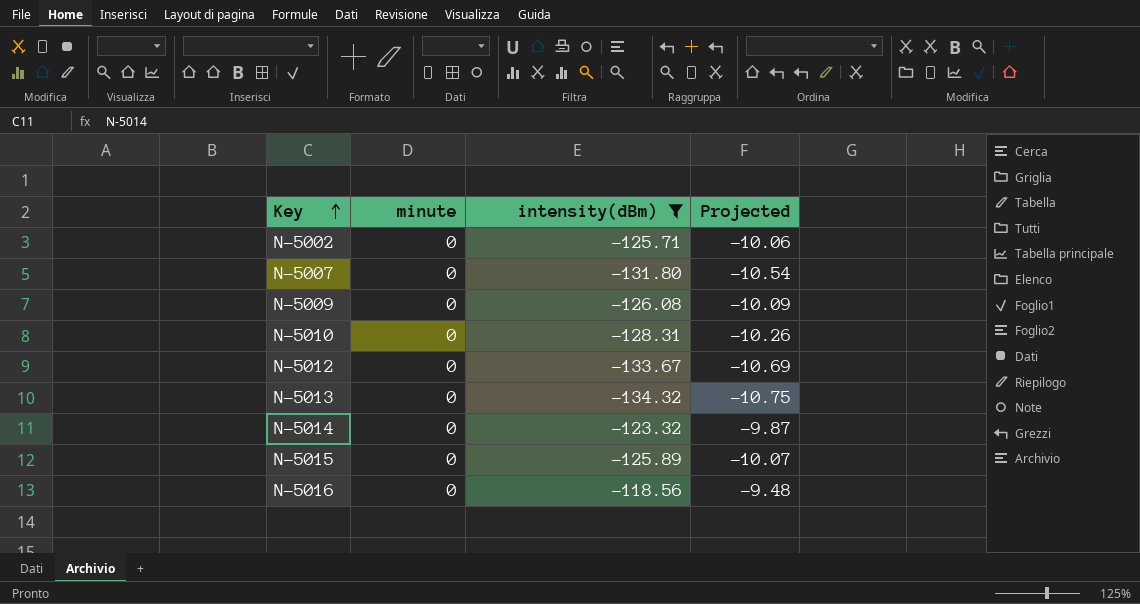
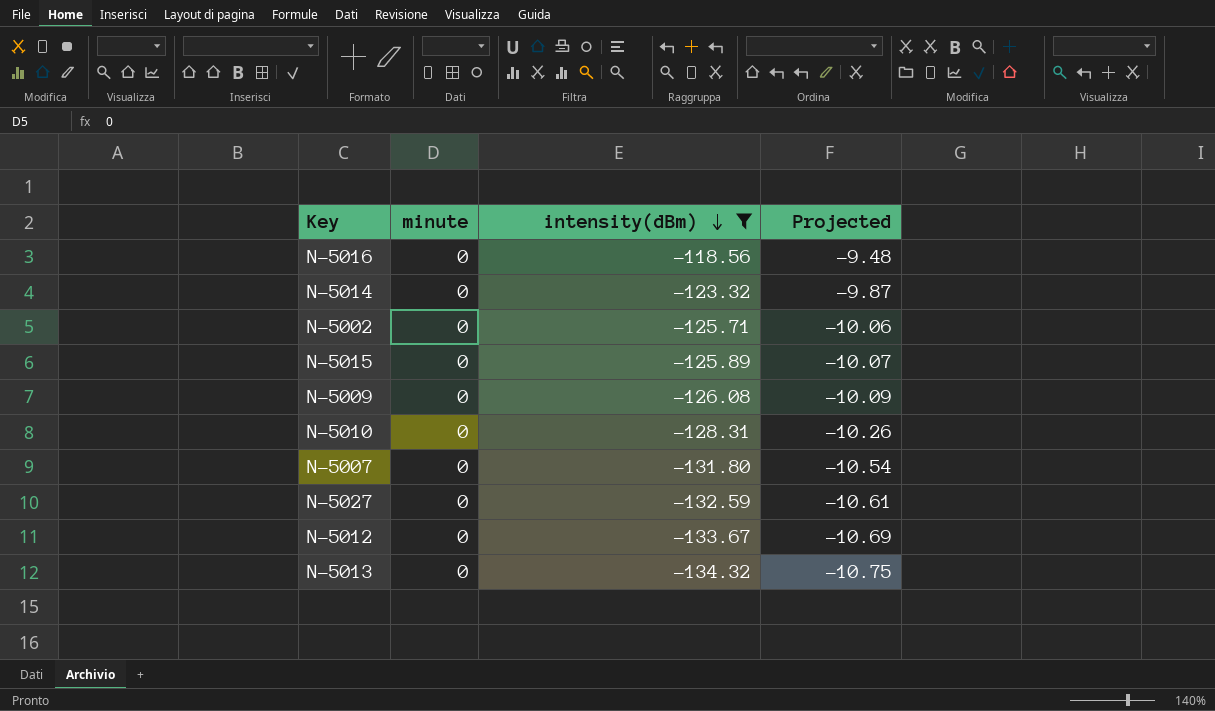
row order: Key ascending -> intensity(dBm) descending
row N-5027: none -> 0 | -132.59 | -10.61

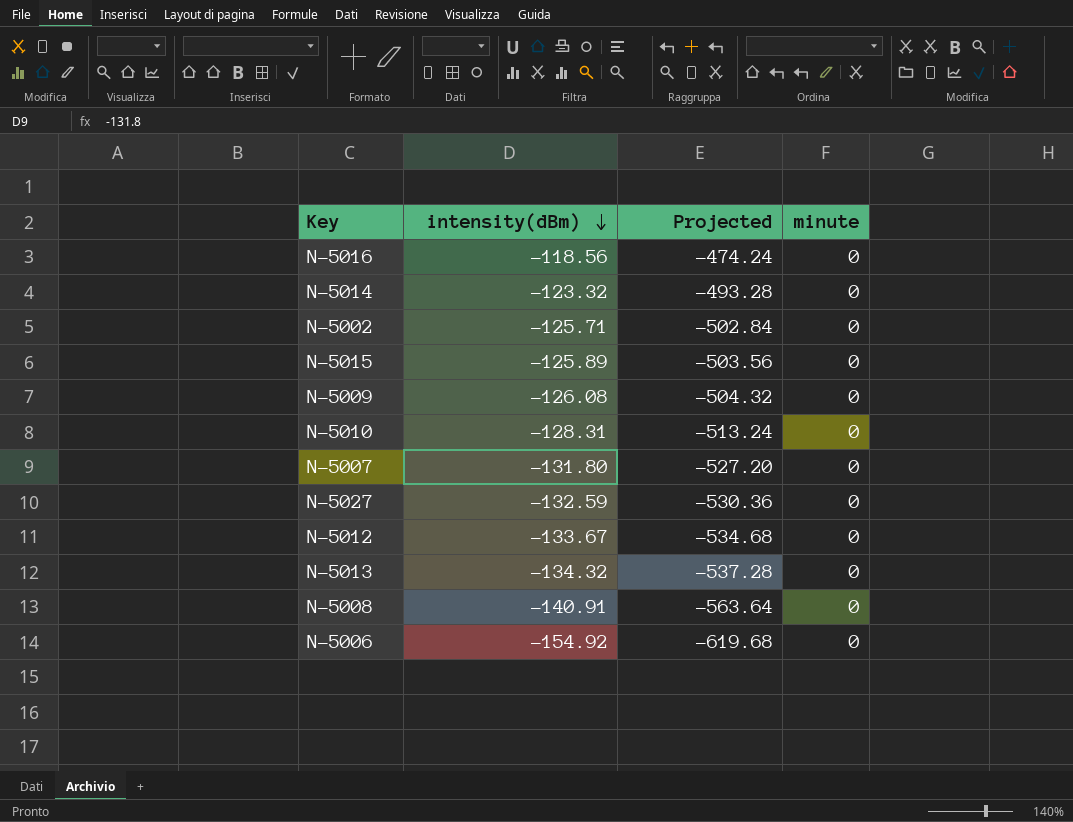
filter: intensity(dBm) >= -134.32 -> none
column Projected | formula: [intensity(dBm)] * 0.08 -> [intensity(dBm)] * 4
column minute | position: 2 -> 4

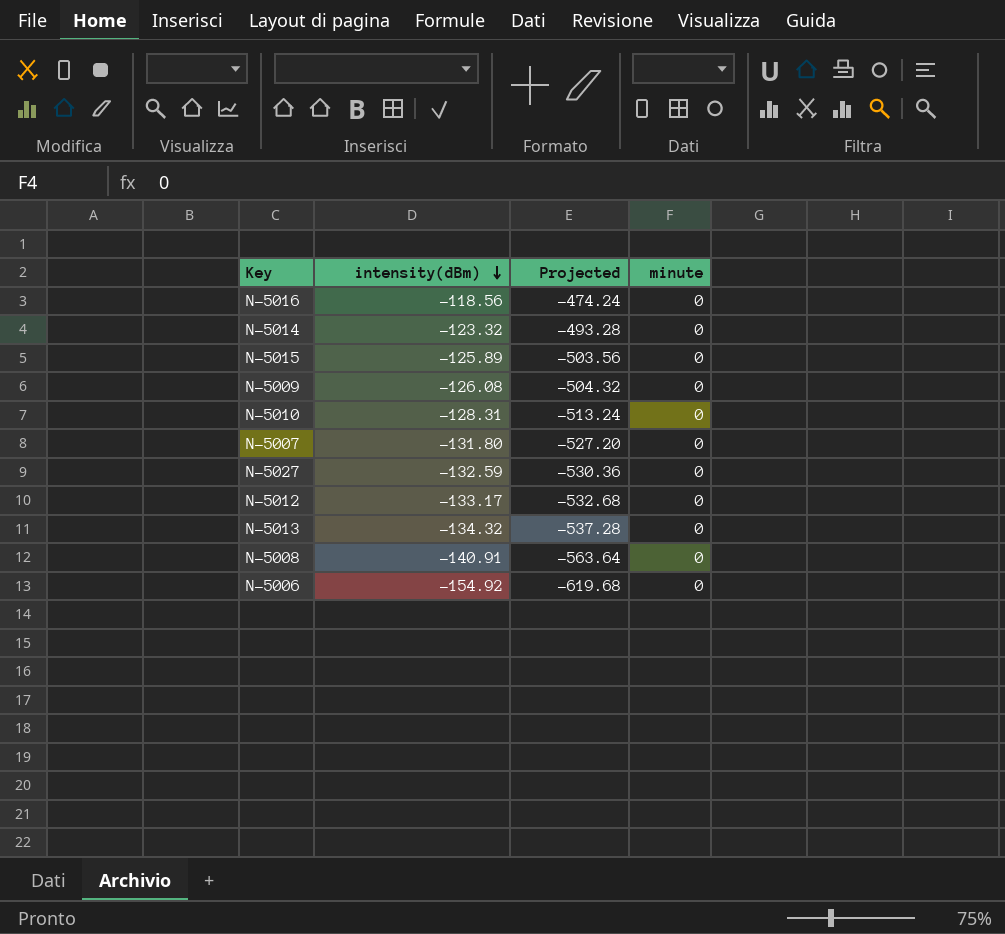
row N-5002: -125.71 | -502.84 | 0 -> none
N-5012 | intensity(dBm): -133.67 -> -133.17
N-5012 | Projected: -534.68 -> -532.68

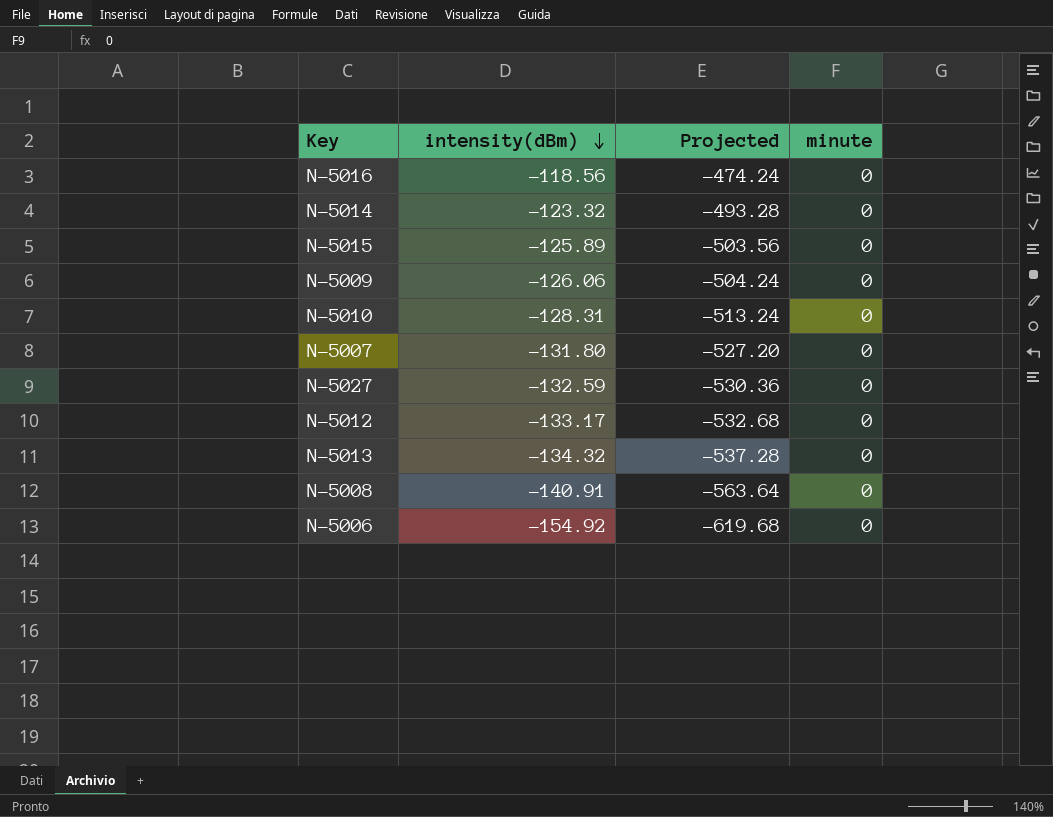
N-5009 | intensity(dBm): -126.08 -> -126.06
N-5009 | Projected: -504.32 -> -504.24

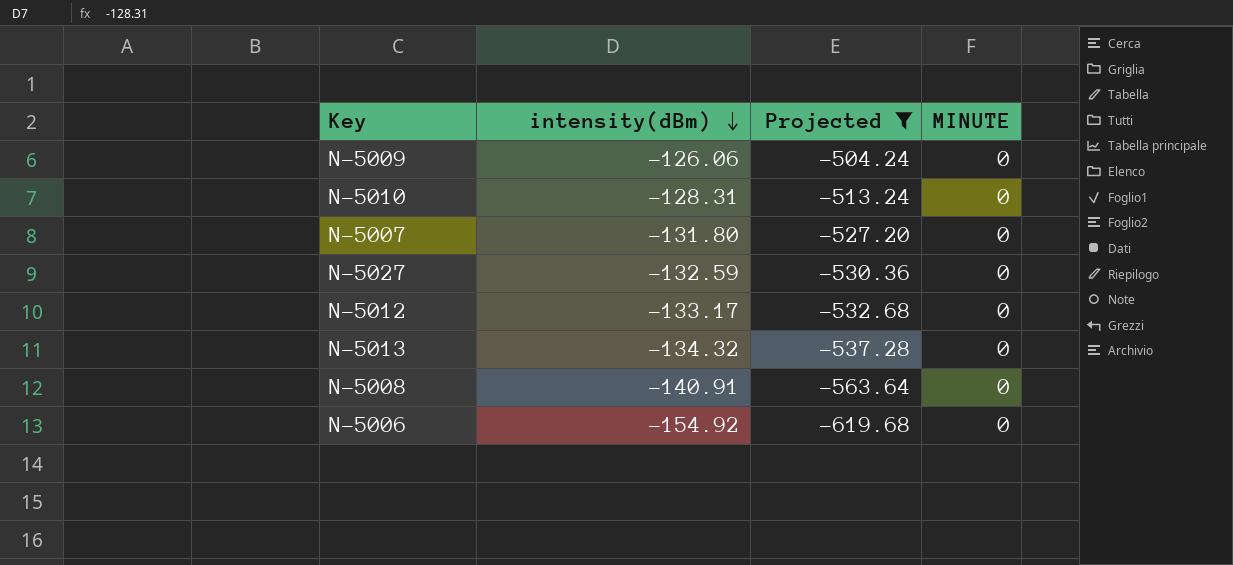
filter: none -> Projected <= -504.24
column name: minute -> MINUTE

